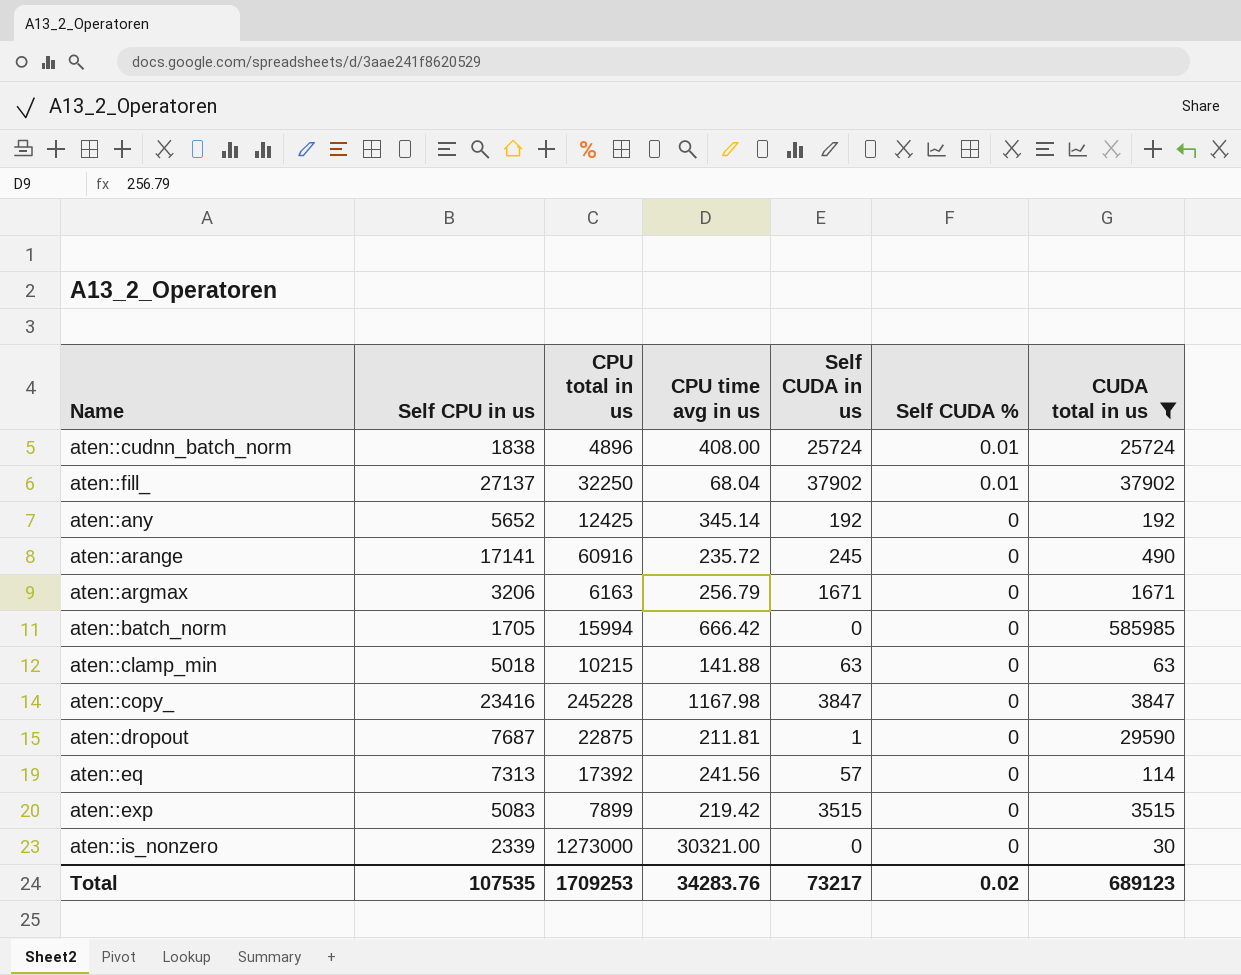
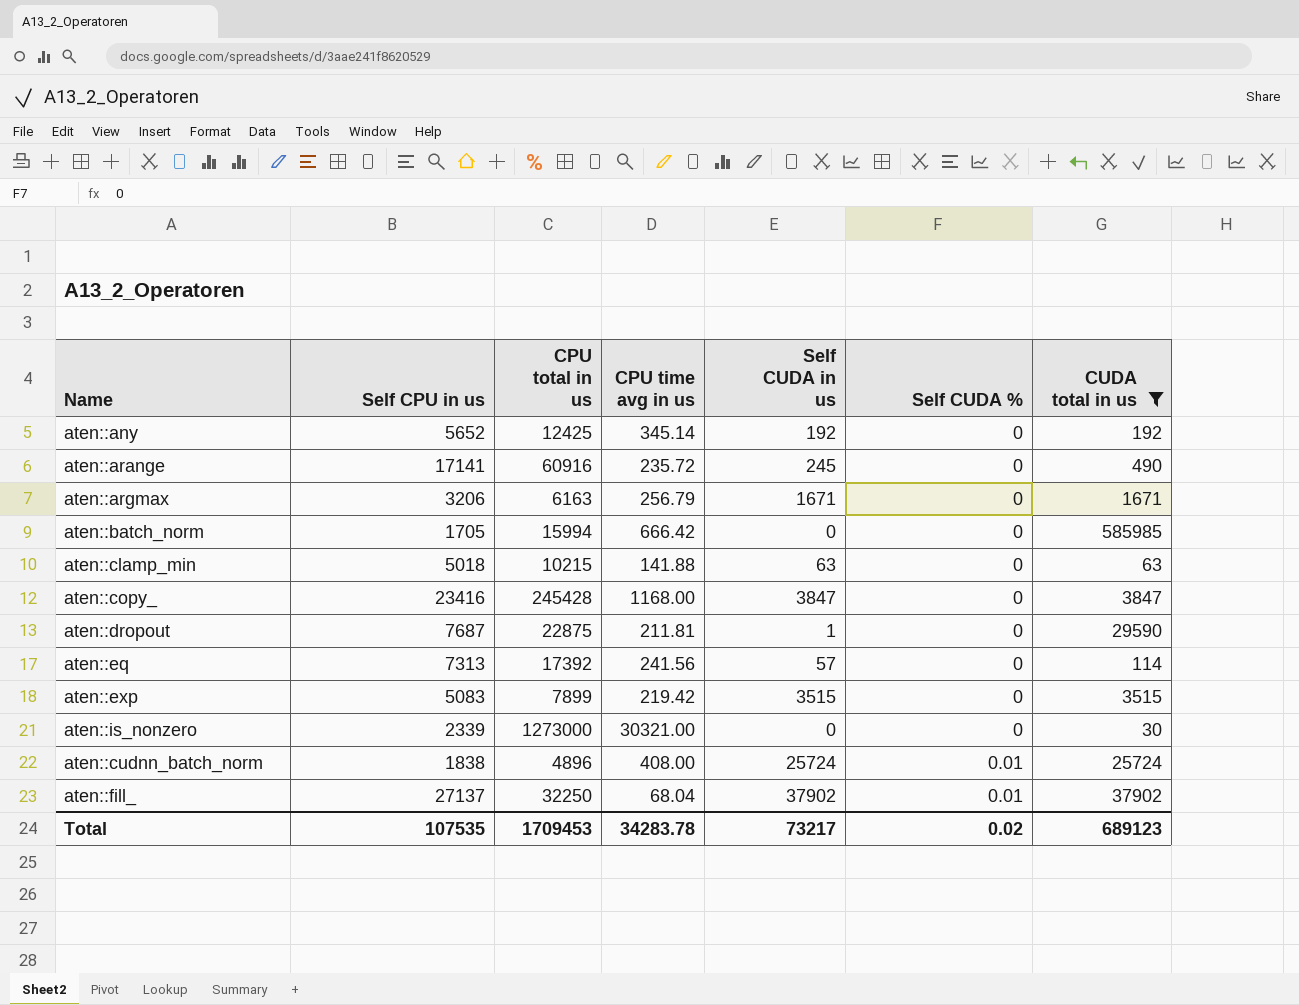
row order: Self CUDA % descending -> Self CUDA % ascending
aten::copy_ | CPU total in us: 245228 -> 245428
aten::copy_ | CPU time avg in us: 1167.98 -> 1168.00
Total | CPU total in us: 1709253 -> 1709453
Total | CPU time avg in us: 34283.76 -> 34283.78

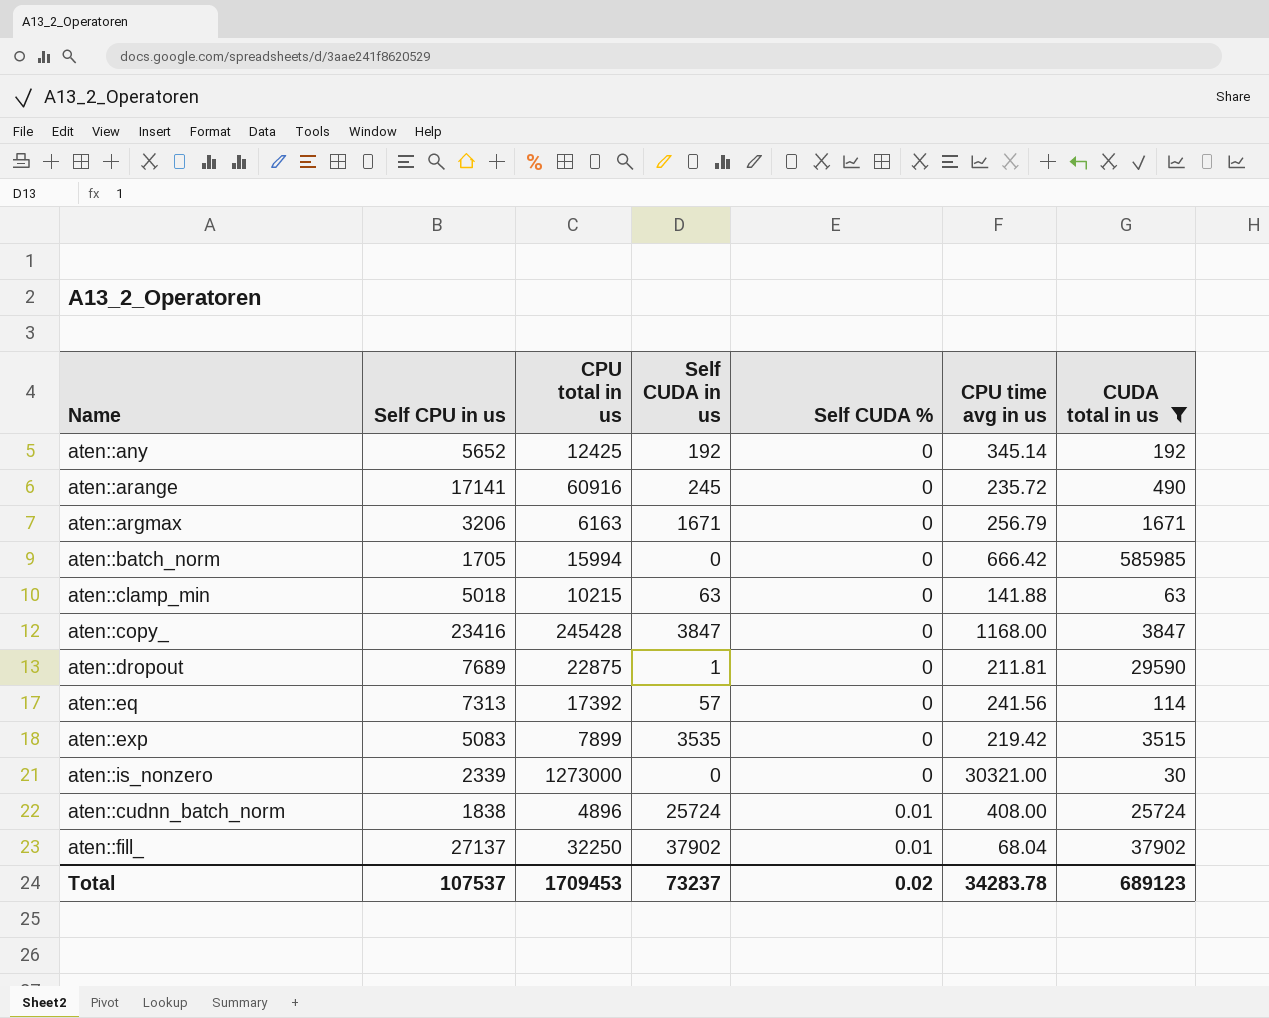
column CPU time avg in us | position: 4 -> 6
aten::dropout | Self CPU in us: 7687 -> 7689
aten::exp | Self CUDA in us: 3515 -> 3535
Total | Self CPU in us: 107535 -> 107537
Total | Self CUDA in us: 73217 -> 73237

